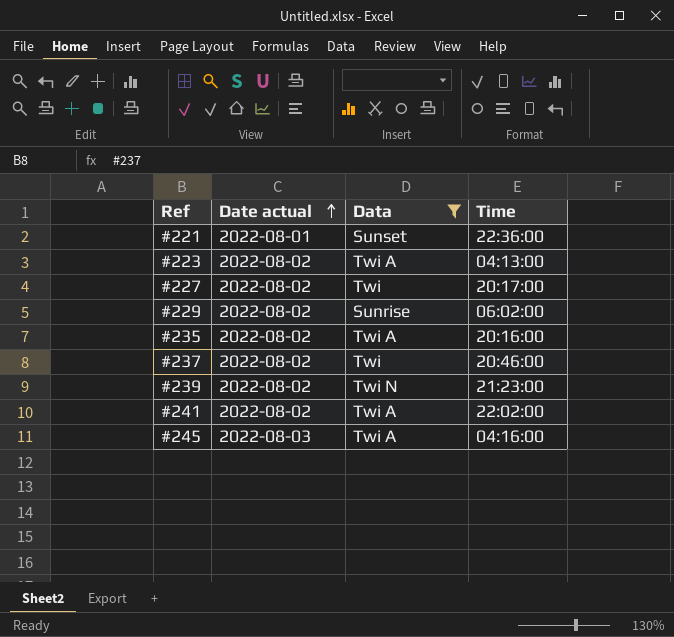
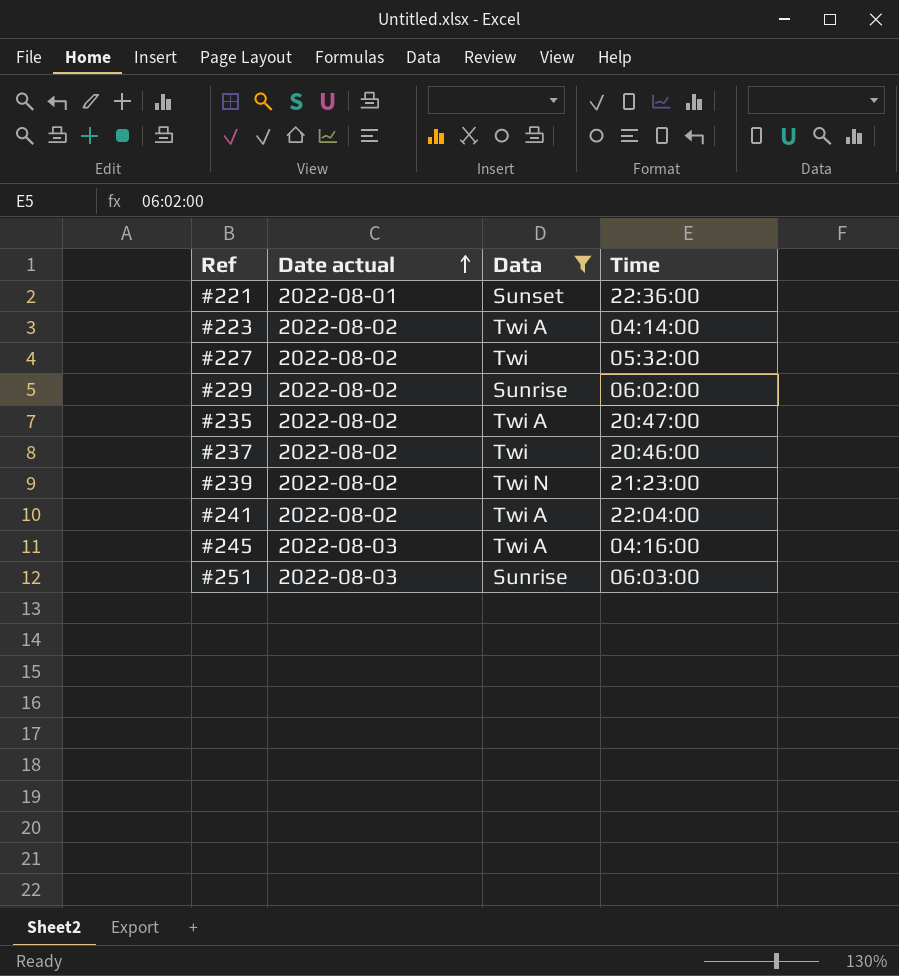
#223 | Time: 04:13:00 -> 04:14:00
#227 | Time: 20:17:00 -> 05:32:00
#235 | Time: 20:16:00 -> 20:47:00
#241 | Time: 22:02:00 -> 22:04:00
row #251: none -> 2022-08-03 | Sunrise | 06:03:00

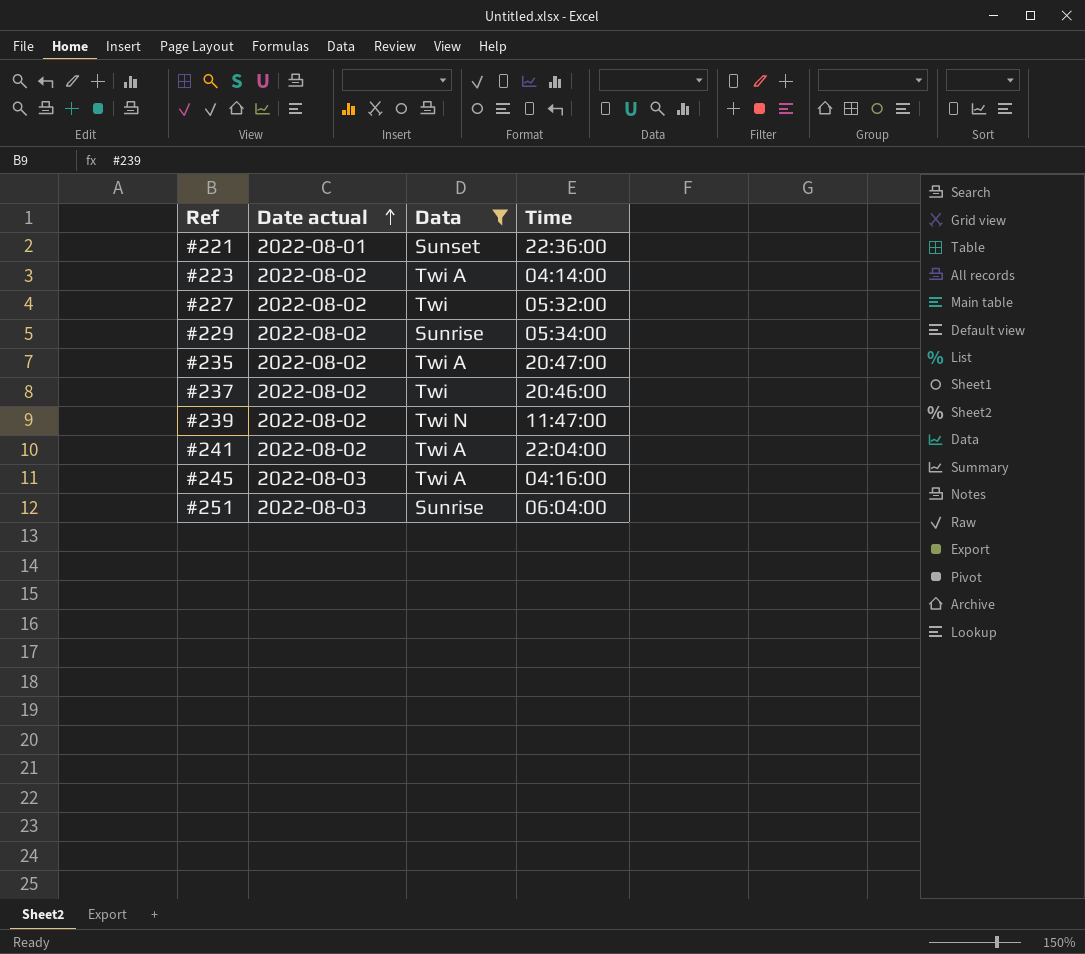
#229 | Time: 06:02:00 -> 05:34:00
#239 | Time: 21:23:00 -> 11:47:00
#251 | Time: 06:03:00 -> 06:04:00

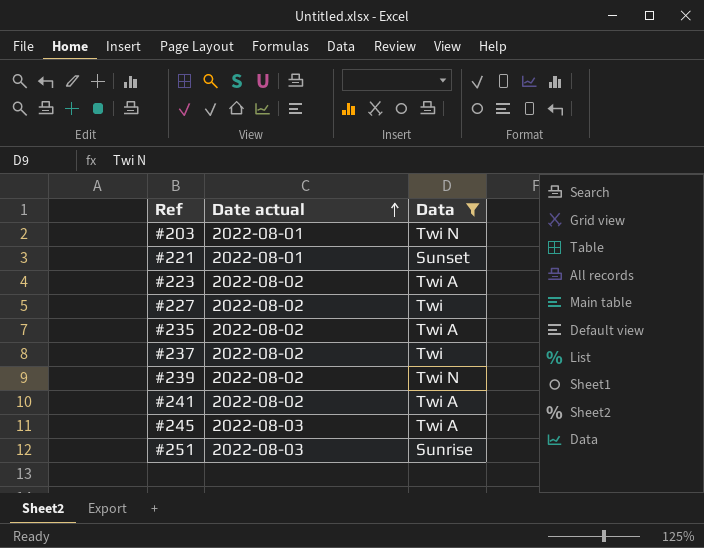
column Time | position: 4 -> none
row #229: 2022-08-02 | Sunrise | 05:34:00 -> none
row #203: none -> 2022-08-01 | Twi N

